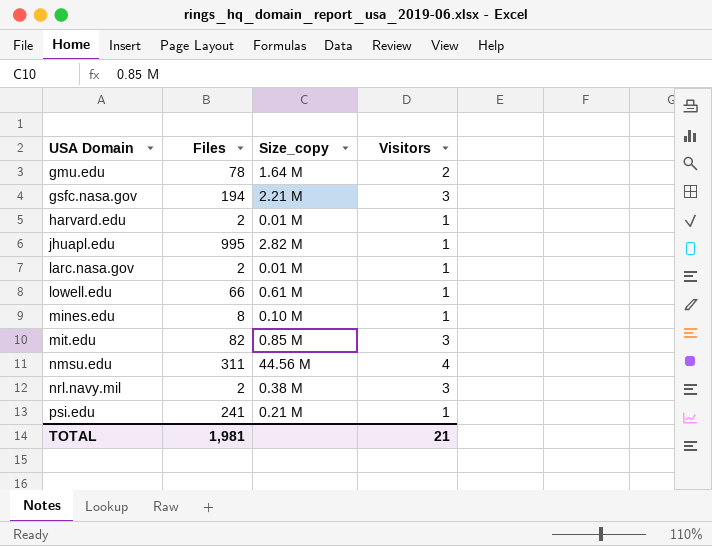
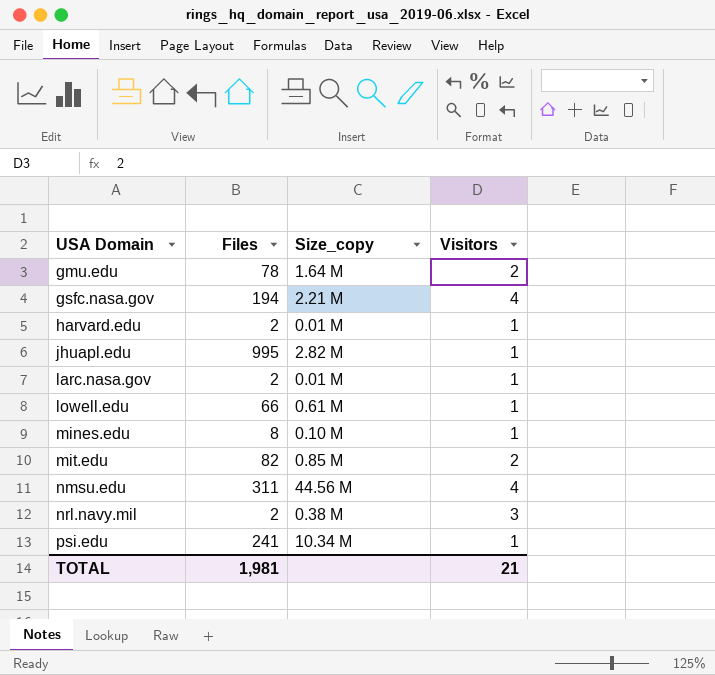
gsfc.nasa.gov | Visitors: 3 -> 4
mit.edu | Visitors: 3 -> 2
psi.edu | Size_copy: 0.21 M -> 10.34 M

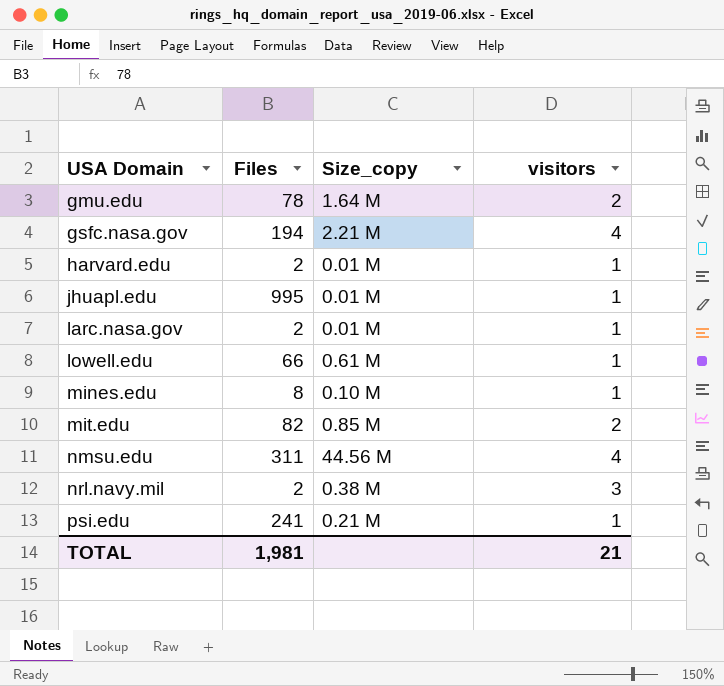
column name: Visitors -> visitors
jhuapl.edu | Size_copy: 2.82 M -> 0.01 M
psi.edu | Size_copy: 10.34 M -> 0.21 M

